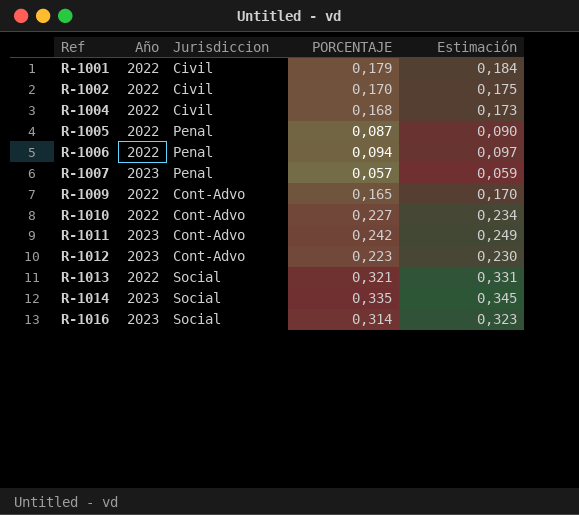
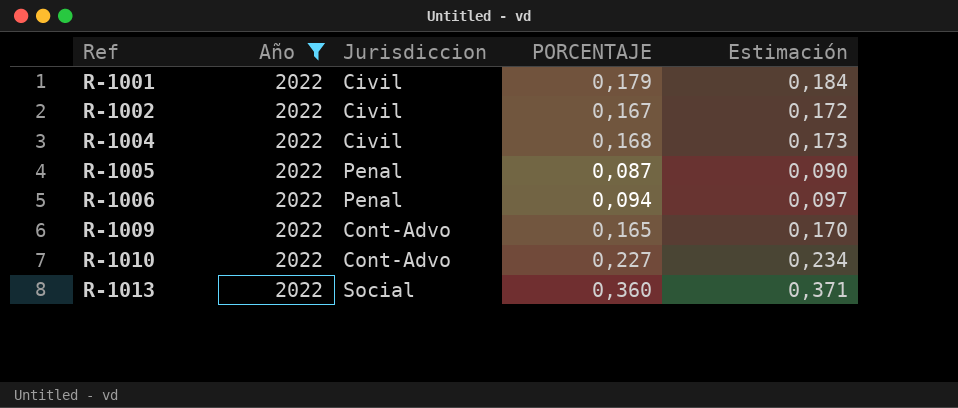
filter: none -> Año = 2022
R-1002 | PORCENTAJE: 0,170 -> 0,167
R-1002 | Estimación: 0,175 -> 0,172
R-1013 | PORCENTAJE: 0,321 -> 0,360
R-1013 | Estimación: 0,331 -> 0,371

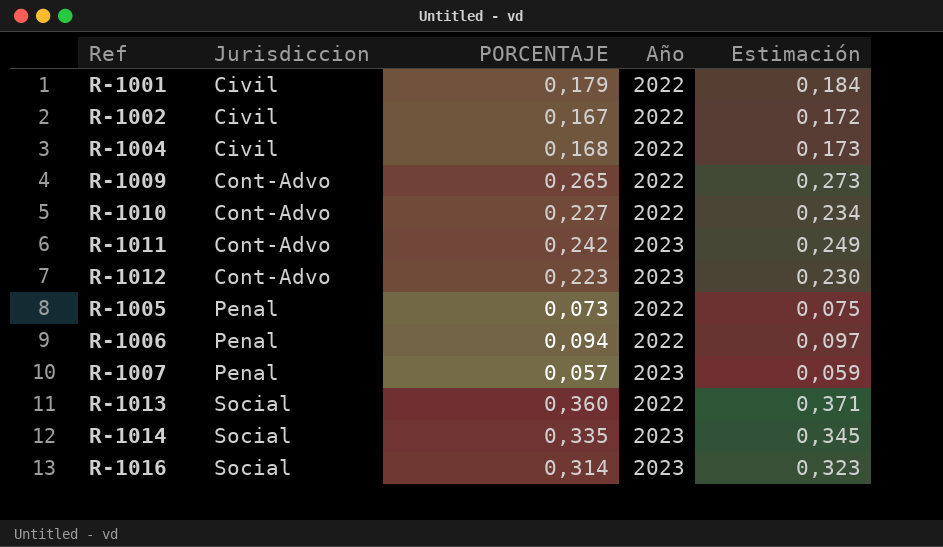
filter: Año = 2022 -> none
row order: Ref ascending -> Jurisdiccion ascending
column Año | position: 2 -> 4
R-1009 | PORCENTAJE: 0,165 -> 0,265
R-1009 | Estimación: 0,170 -> 0,273
R-1005 | PORCENTAJE: 0,087 -> 0,073
R-1005 | Estimación: 0,090 -> 0,075

